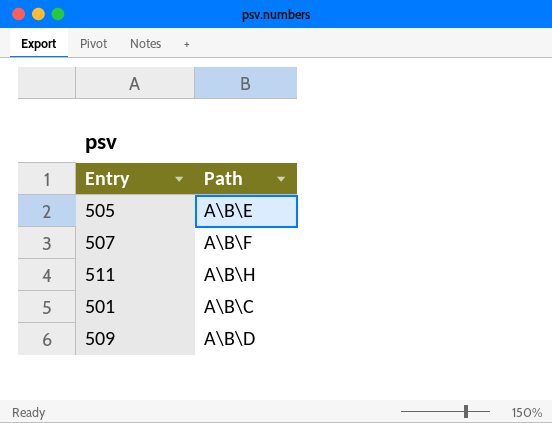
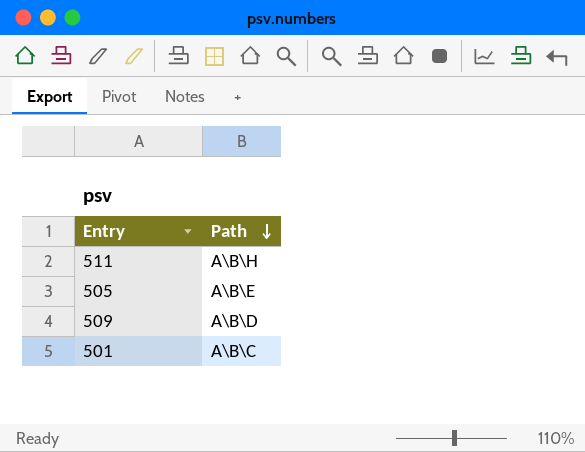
row order: none -> Path descending
row 507: A\B\F -> none

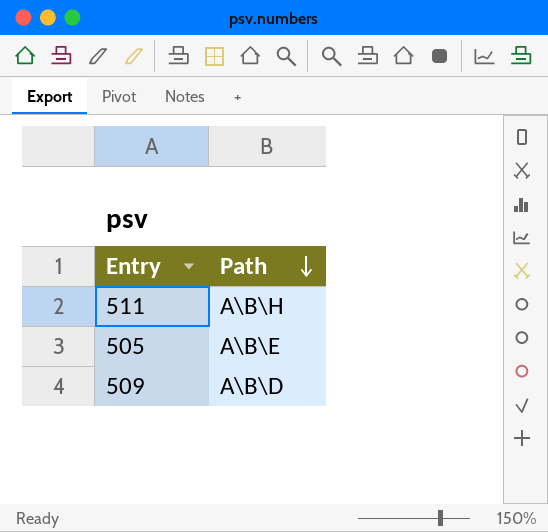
row 501: A\B\C -> none

